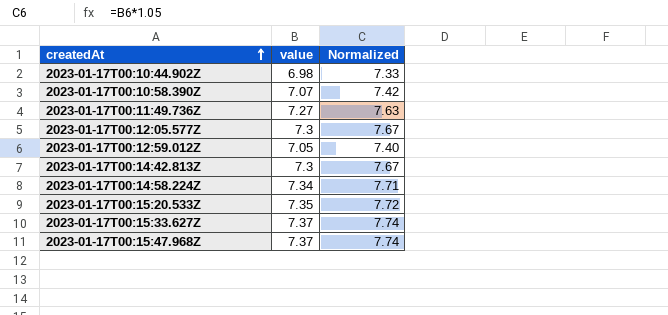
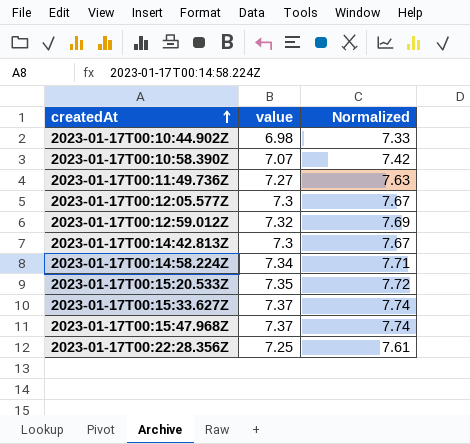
2023-01-17T00:12:59.012Z | value: 7.05 -> 7.32
2023-01-17T00:12:59.012Z | Normalized: 7.40 -> 7.69
row 2023-01-17T00:22:28.356Z: none -> 7.25 | 7.61

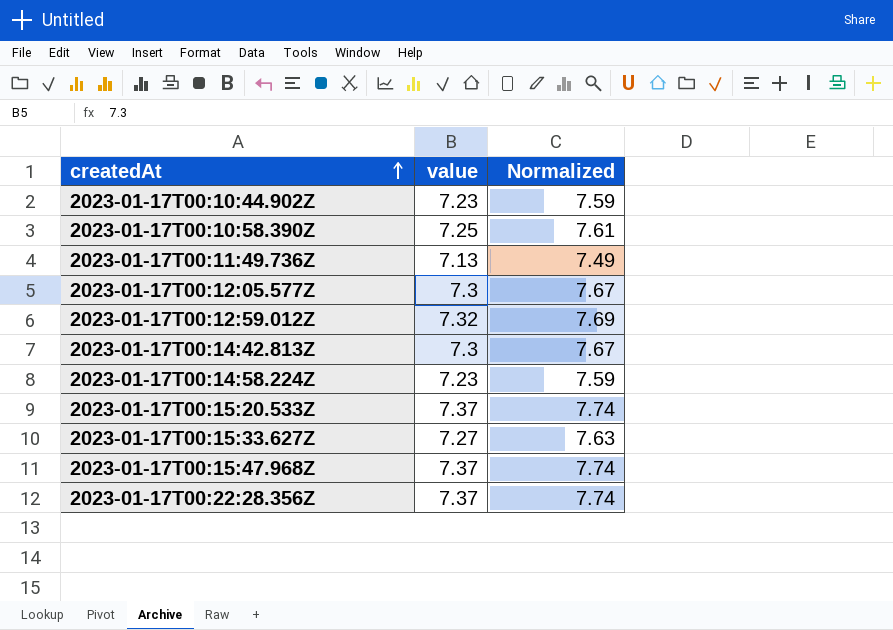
2023-01-17T00:10:44.902Z | value: 6.98 -> 7.23
2023-01-17T00:10:44.902Z | Normalized: 7.33 -> 7.59
2023-01-17T00:10:58.390Z | value: 7.07 -> 7.25
2023-01-17T00:10:58.390Z | Normalized: 7.42 -> 7.61
2023-01-17T00:11:49.736Z | value: 7.27 -> 7.13
2023-01-17T00:11:49.736Z | Normalized: 7.63 -> 7.49
2023-01-17T00:14:58.224Z | value: 7.34 -> 7.23
2023-01-17T00:14:58.224Z | Normalized: 7.71 -> 7.59
2023-01-17T00:15:20.533Z | value: 7.35 -> 7.37
2023-01-17T00:15:20.533Z | Normalized: 7.72 -> 7.74
2023-01-17T00:15:33.627Z | value: 7.37 -> 7.27
2023-01-17T00:15:33.627Z | Normalized: 7.74 -> 7.63
2023-01-17T00:22:28.356Z | value: 7.25 -> 7.37
2023-01-17T00:22:28.356Z | Normalized: 7.61 -> 7.74

